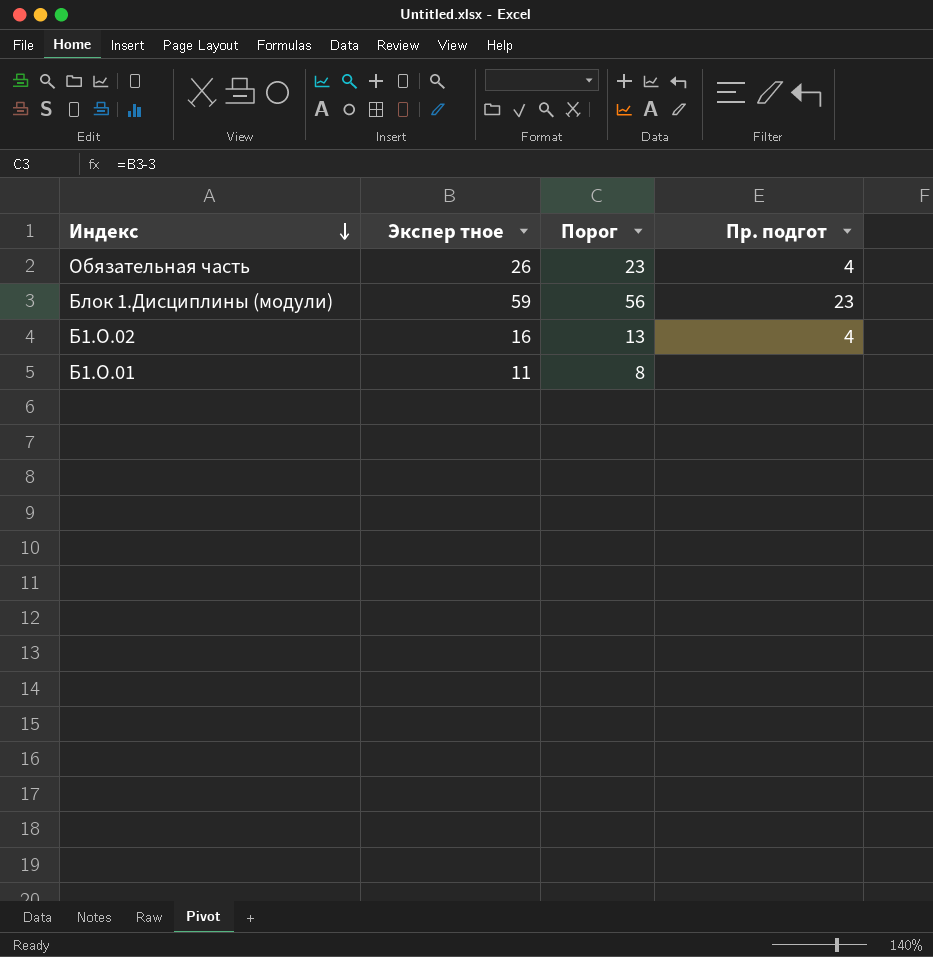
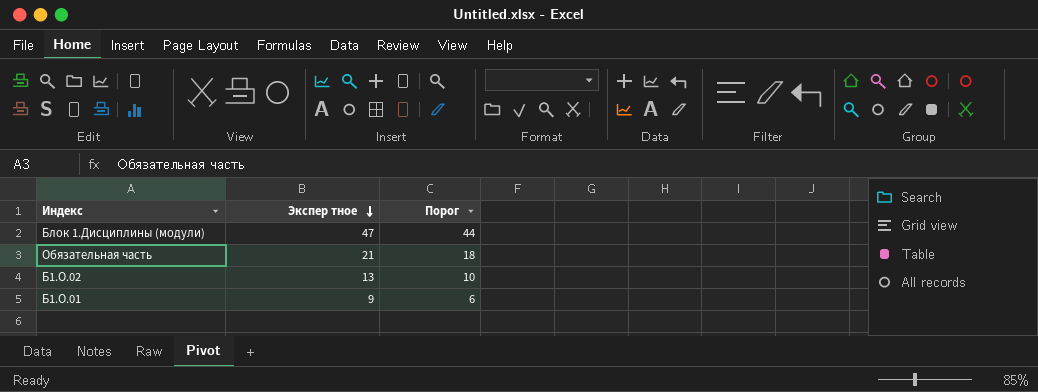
row order: Индекс descending -> Экспер тное descending
column Пр. подгот | position: 4 -> none
Блок 1.Дисциплины (модули) | Экспер тное: 59 -> 47
Блок 1.Дисциплины (модули) | Порог: 56 -> 44
Обязательная часть | Экспер тное: 26 -> 21
Обязательная часть | Порог: 23 -> 18
Б1.О.02 | Экспер тное: 16 -> 13
Б1.О.02 | Порог: 13 -> 10
Б1.О.01 | Экспер тное: 11 -> 9
Б1.О.01 | Порог: 8 -> 6

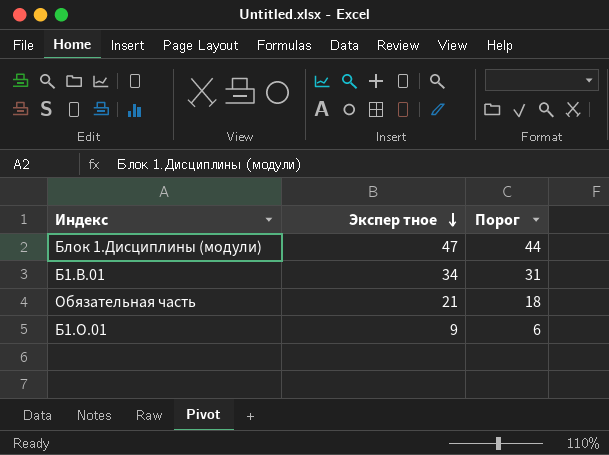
row Б1.О.02: 13 | 10 -> none
row Б1.В.01: none -> 34 | 31

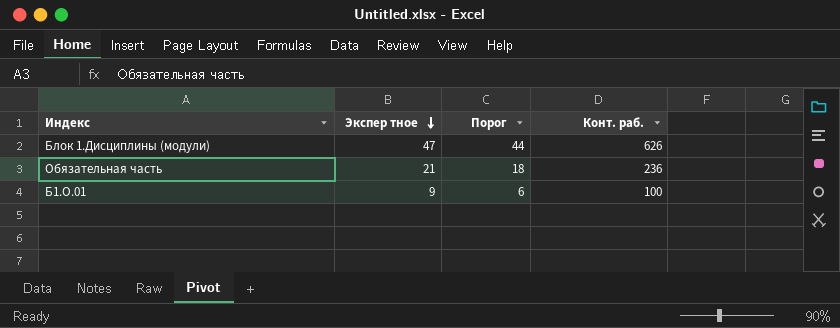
column Конт. раб. | position: none -> 4
row Б1.В.01: 34 | 31 -> none

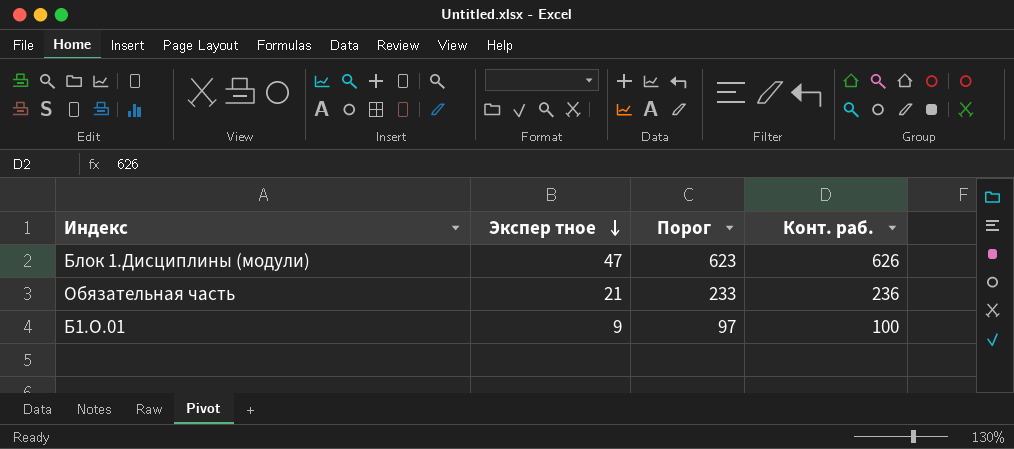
column Порог | formula: [Экспер тное] - 3 -> [Конт. раб.] - 3

